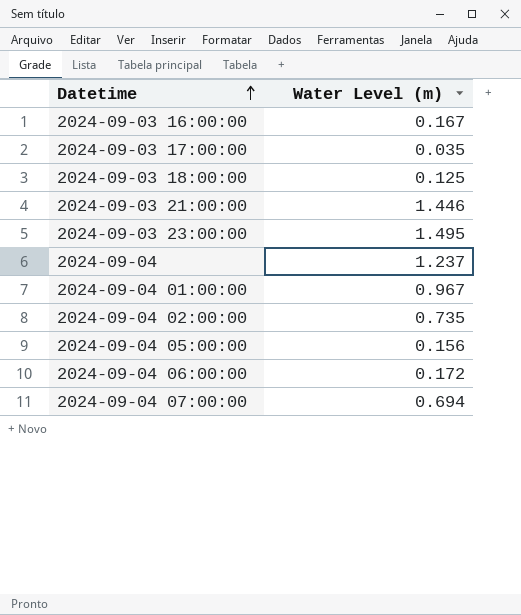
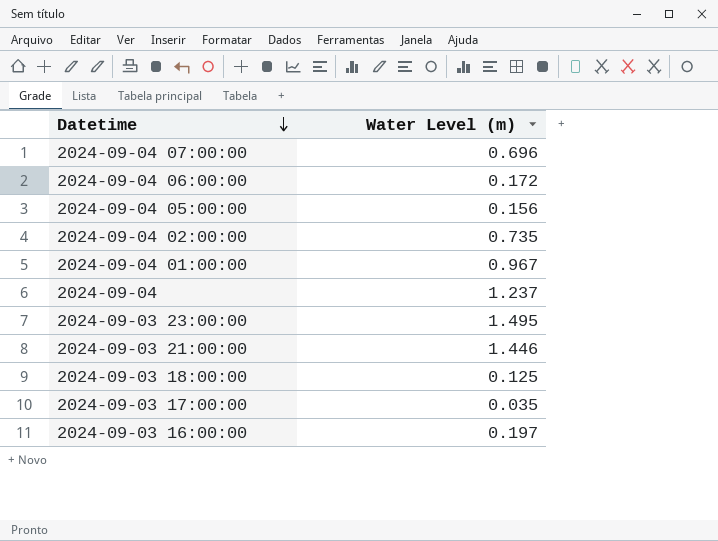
row order: Datetime ascending -> Datetime descending
2024-09-04 07:00:00 | Water Level (m): 0.694 -> 0.696
2024-09-03 16:00:00 | Water Level (m): 0.167 -> 0.197

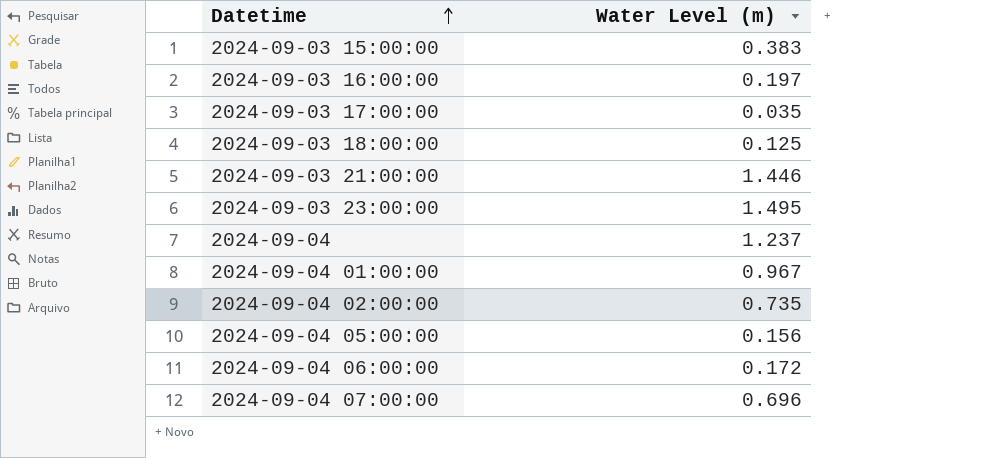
row order: Datetime descending -> Datetime ascending
row 2024-09-03 15:00:00: none -> 0.383

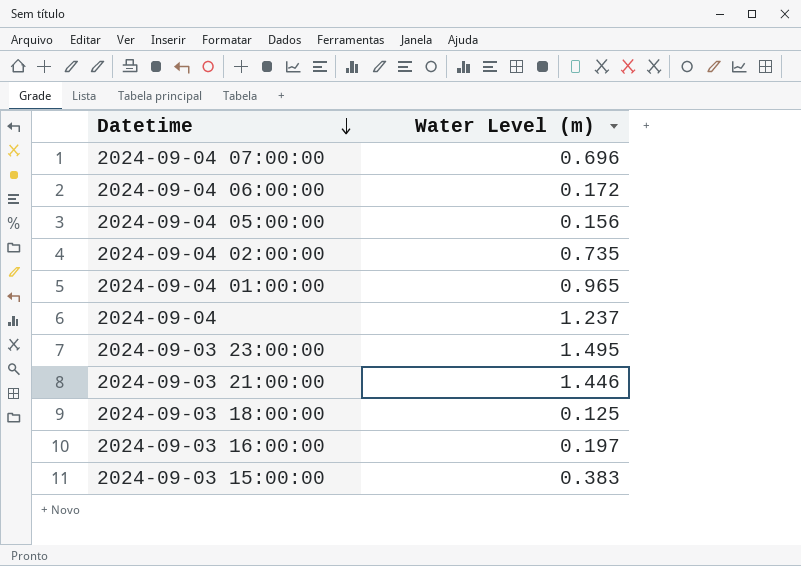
row order: Datetime ascending -> Datetime descending
row 2024-09-03 17:00:00: 0.035 -> none
2024-09-04 01:00:00 | Water Level (m): 0.967 -> 0.965

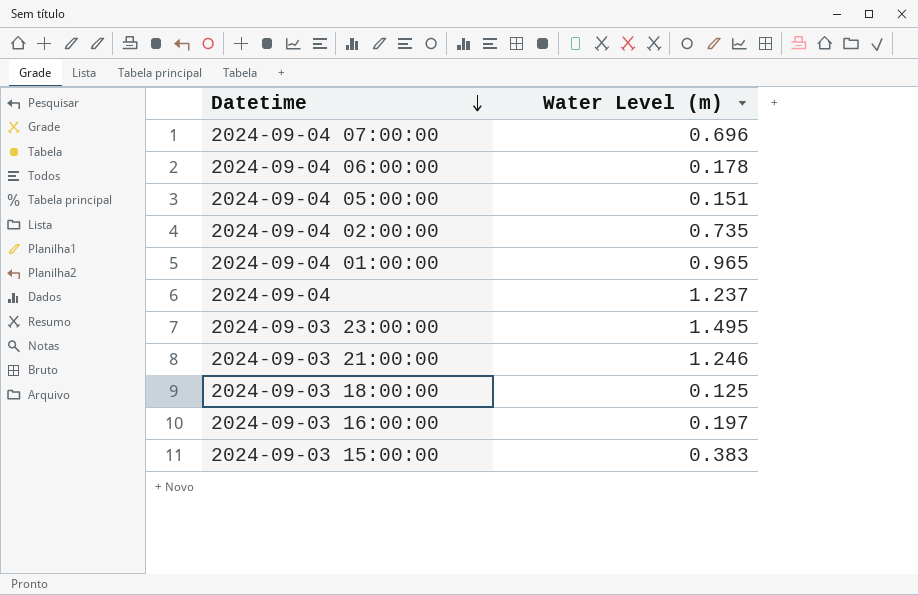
2024-09-04 06:00:00 | Water Level (m): 0.172 -> 0.178
2024-09-04 05:00:00 | Water Level (m): 0.156 -> 0.151
2024-09-03 21:00:00 | Water Level (m): 1.446 -> 1.246

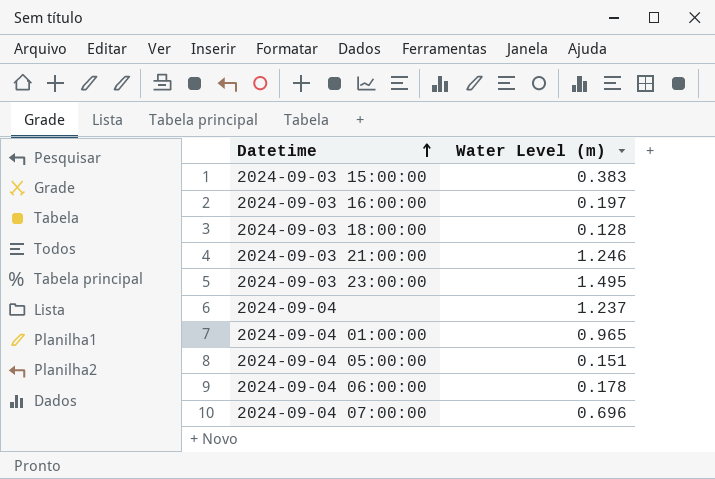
row order: Datetime descending -> Datetime ascending
row 2024-09-04 02:00:00: 0.735 -> none
2024-09-03 18:00:00 | Water Level (m): 0.125 -> 0.128

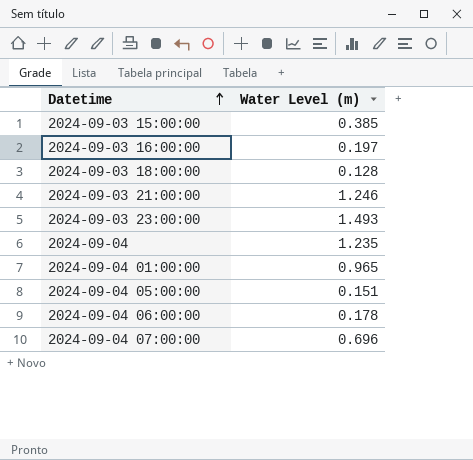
2024-09-03 15:00:00 | Water Level (m): 0.383 -> 0.385
2024-09-03 23:00:00 | Water Level (m): 1.495 -> 1.493
2024-09-04 | Water Level (m): 1.237 -> 1.235

